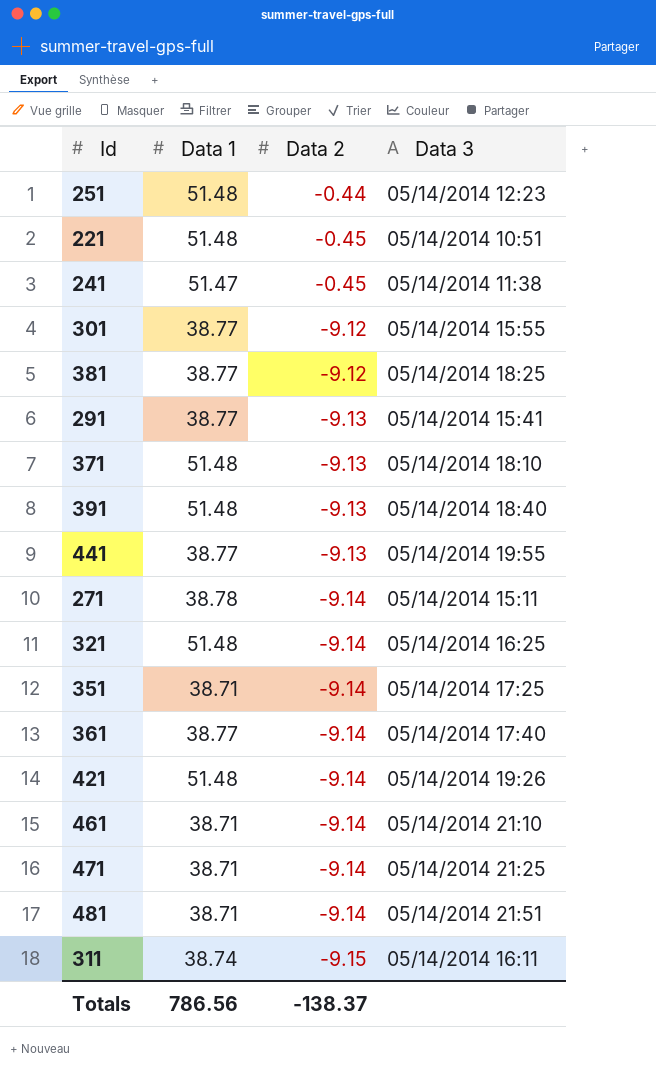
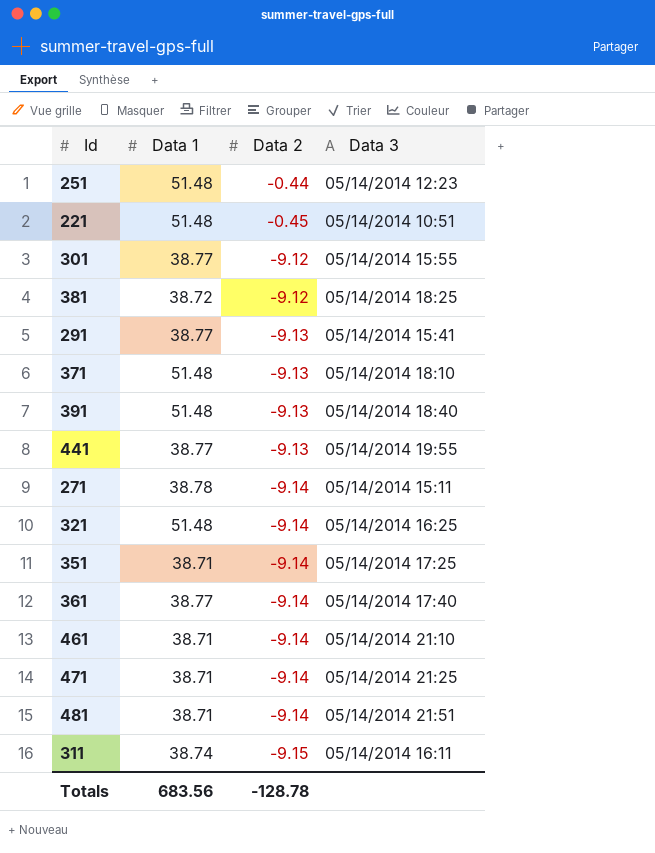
row 241: 51.47 | -0.45 | 05/14/2014 11:38 -> none
row 421: 51.48 | -9.14 | 05/14/2014 19:26 -> none
381 | Data 1: 38.77 -> 38.72
Totals | Data 1: 786.56 -> 683.56
Totals | Data 2: -138.37 -> -128.78

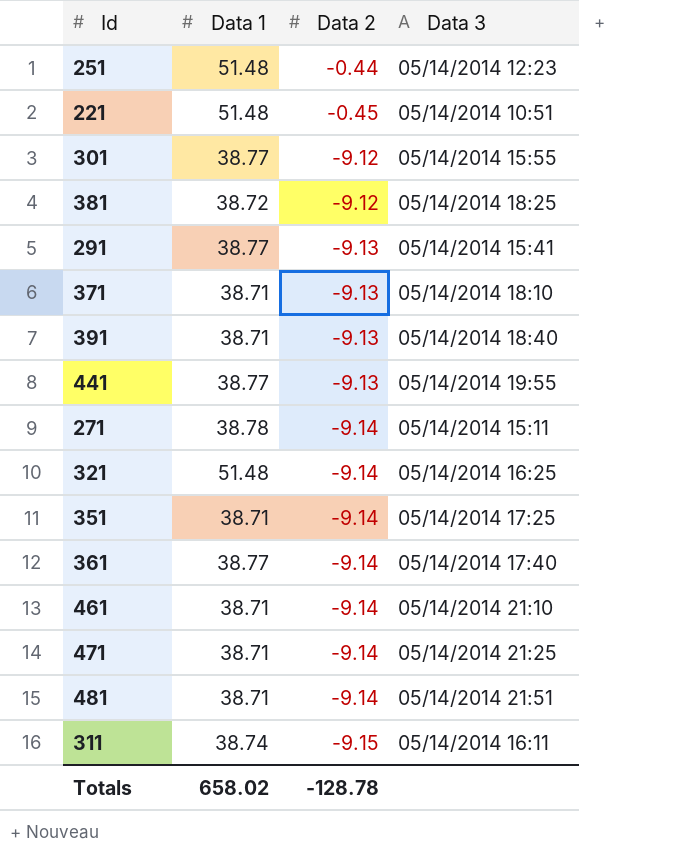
371 | Data 1: 51.48 -> 38.71
391 | Data 1: 51.48 -> 38.71
Totals | Data 1: 683.56 -> 658.02

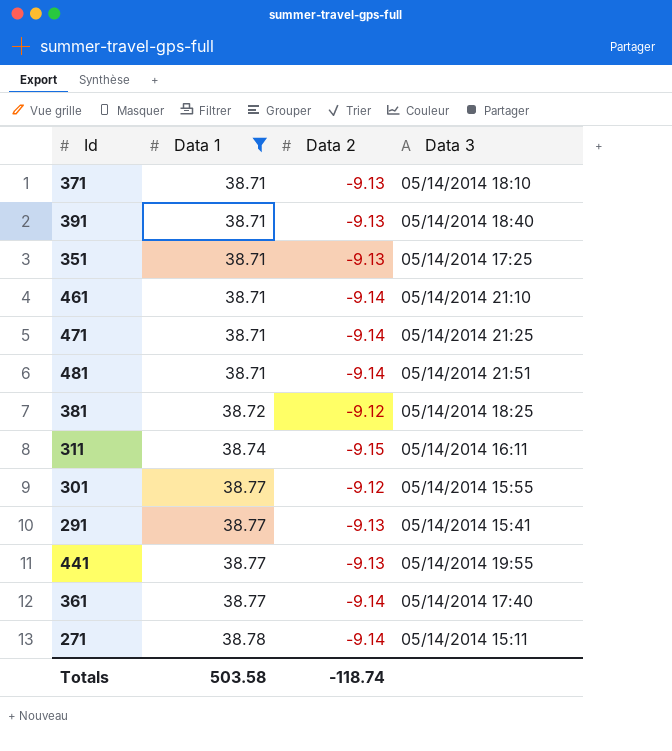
filter: none -> Data 1 != 51.48
row order: Data 2 descending -> Data 1 ascending
351 | Data 2: -9.14 -> -9.13
Totals | Data 1: 658.02 -> 503.58
Totals | Data 2: -128.78 -> -118.74

